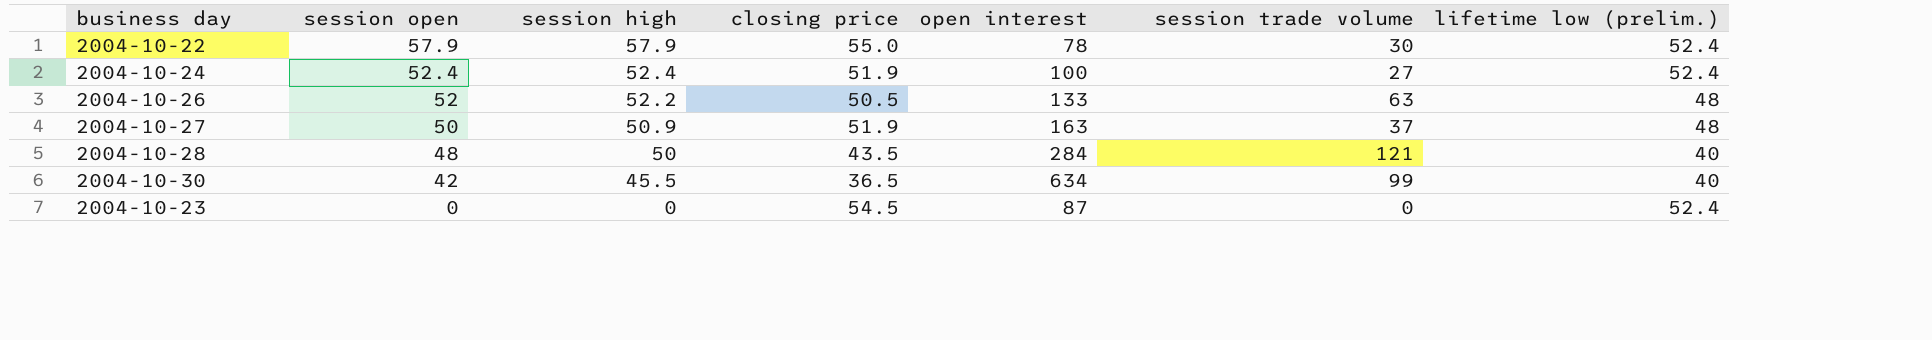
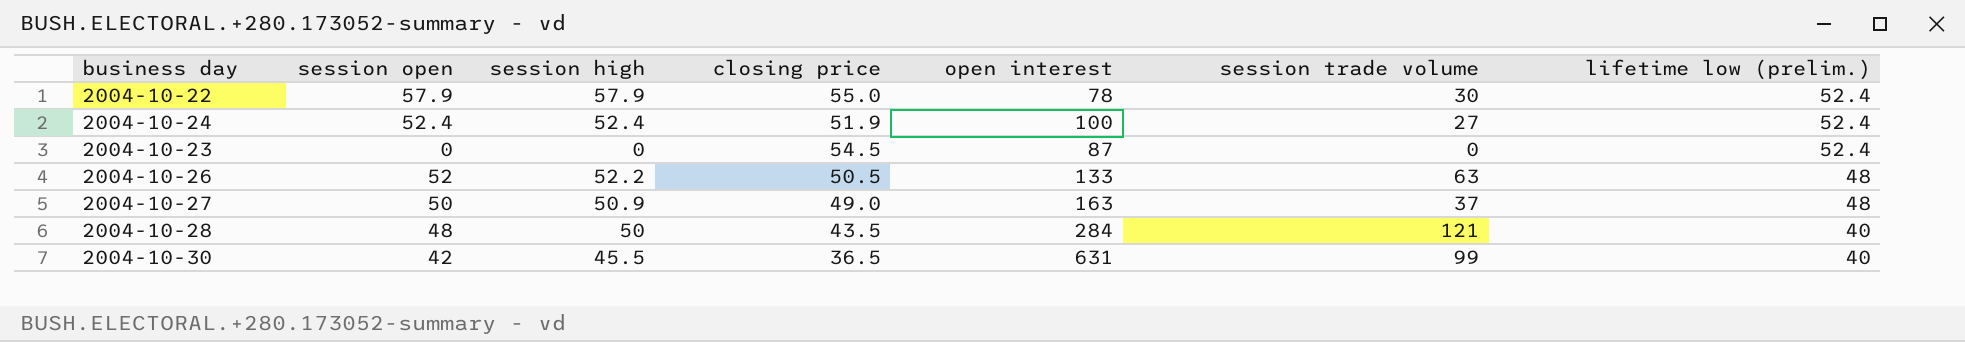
row order: session open descending -> lifetime low (prelim.) descending
2004-10-27 | closing price: 51.9 -> 49.0
2004-10-30 | open interest: 634 -> 631

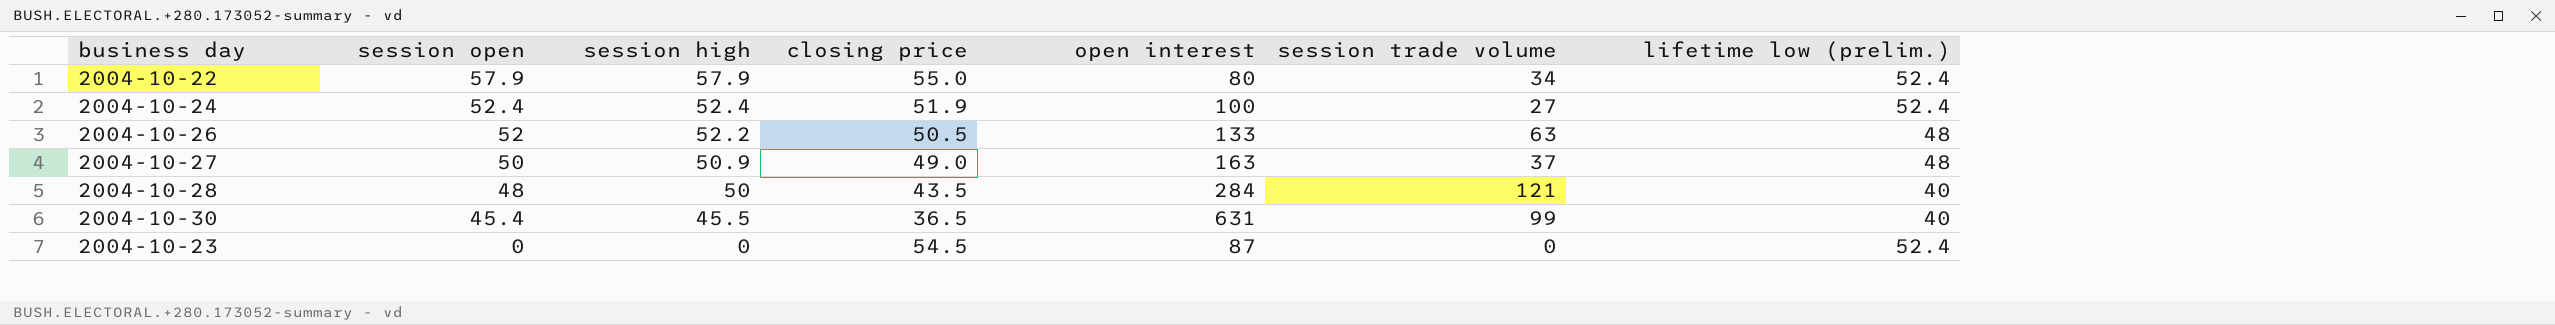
row order: lifetime low (prelim.) descending -> session open descending
2004-10-22 | open interest: 78 -> 80
2004-10-22 | session trade volume: 30 -> 34
2004-10-30 | session open: 42 -> 45.4

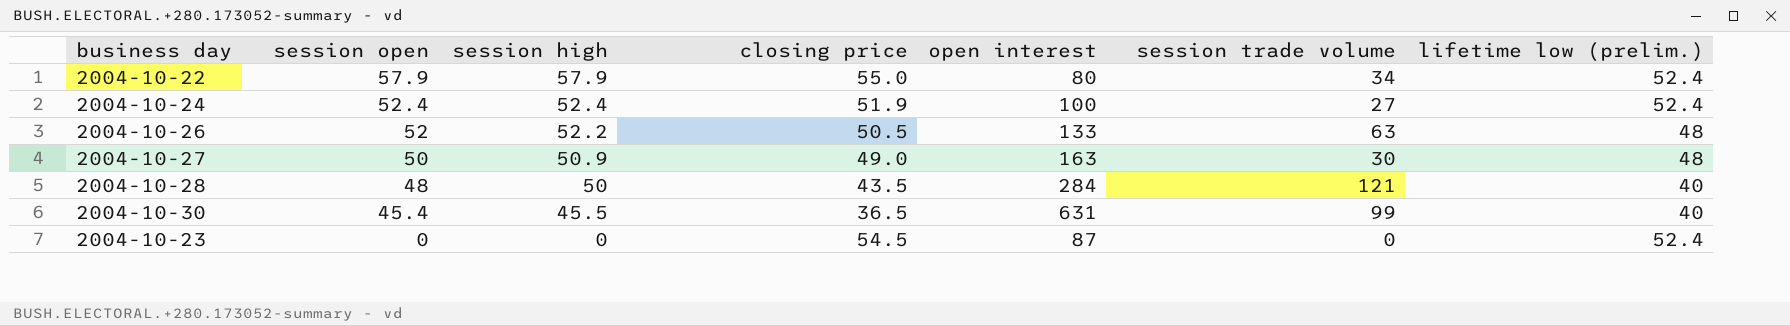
2004-10-27 | session trade volume: 37 -> 30

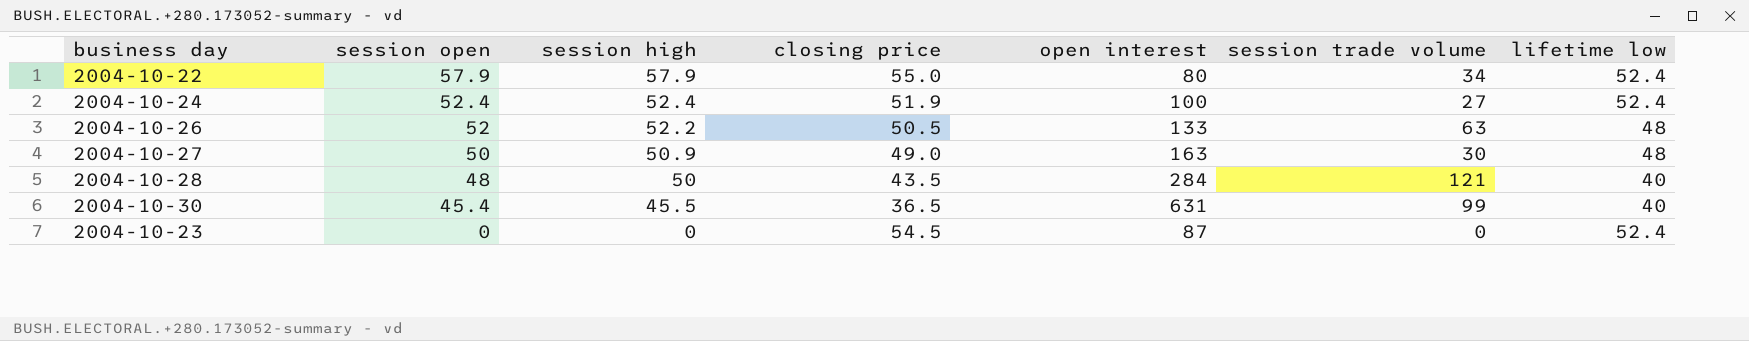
column name: lifetime low (prelim.) -> lifetime low

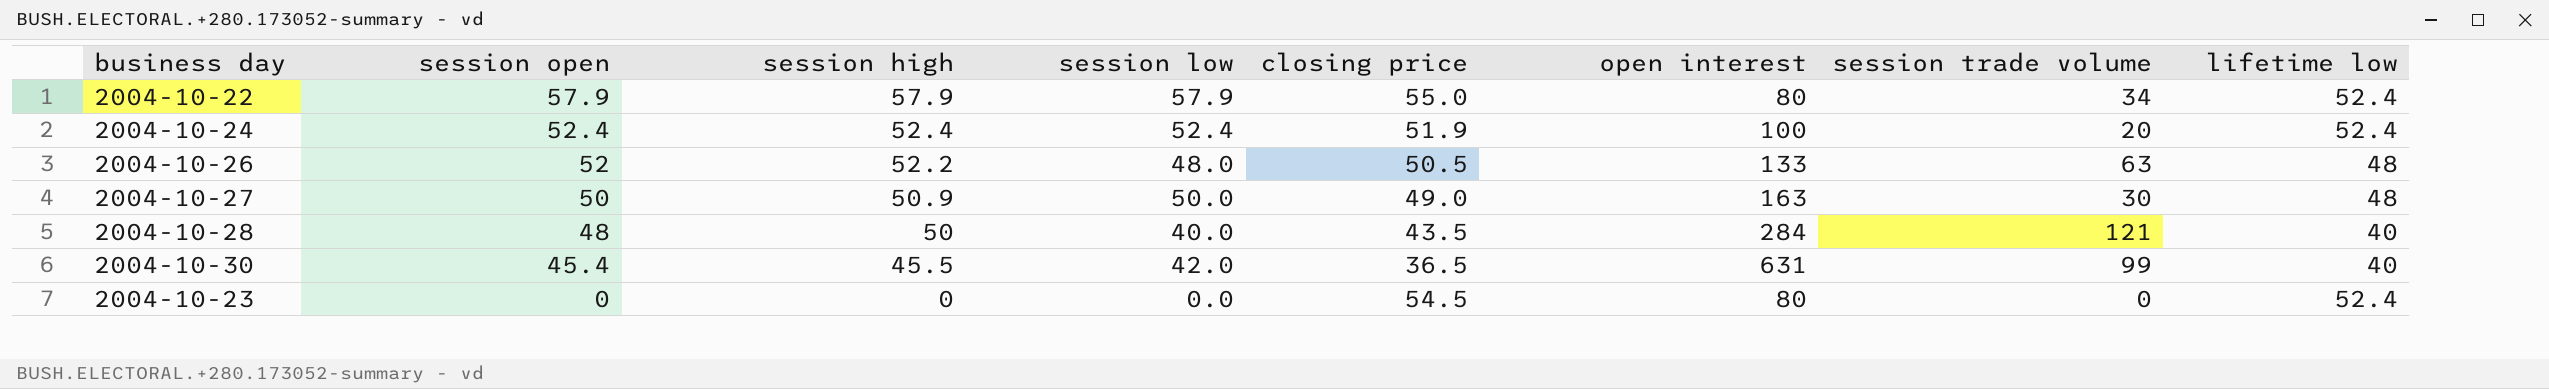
column session low | position: none -> 4
2004-10-24 | session trade volume: 27 -> 20
2004-10-23 | open interest: 87 -> 80

